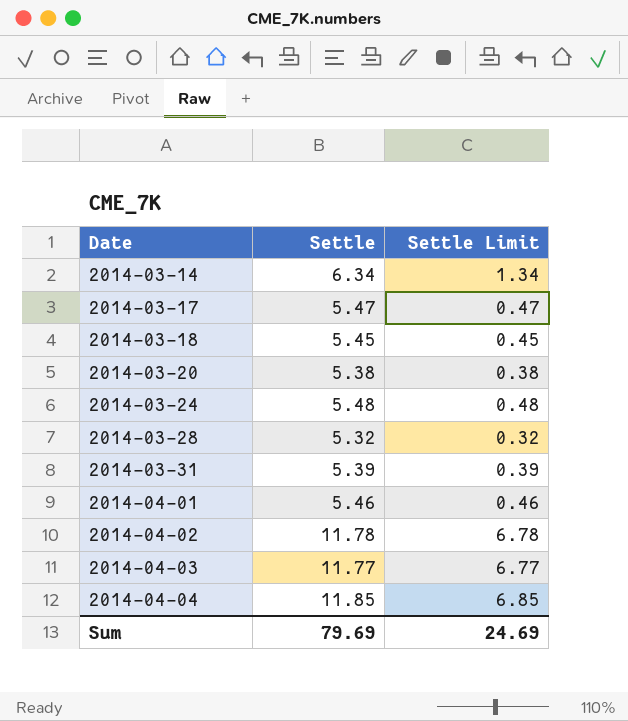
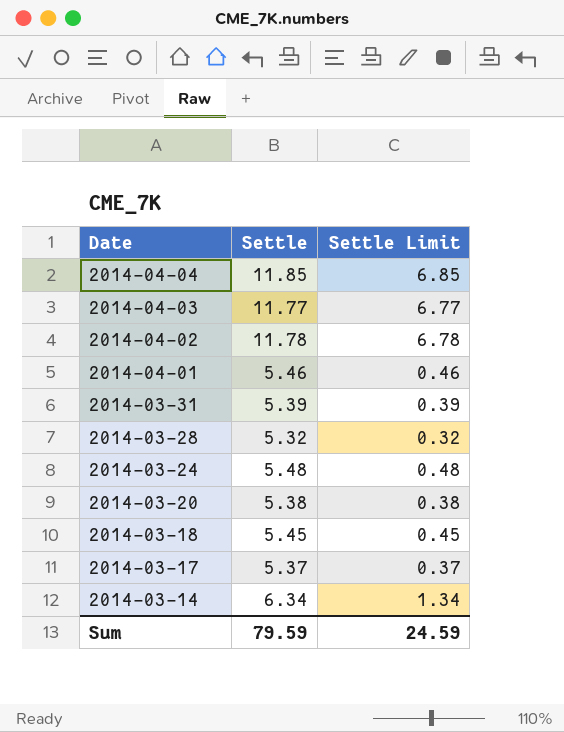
row order: Date ascending -> Date descending
2014-03-17 | Settle: 5.47 -> 5.37
2014-03-17 | Settle Limit: 0.47 -> 0.37
Sum | Settle: 79.69 -> 79.59
Sum | Settle Limit: 24.69 -> 24.59

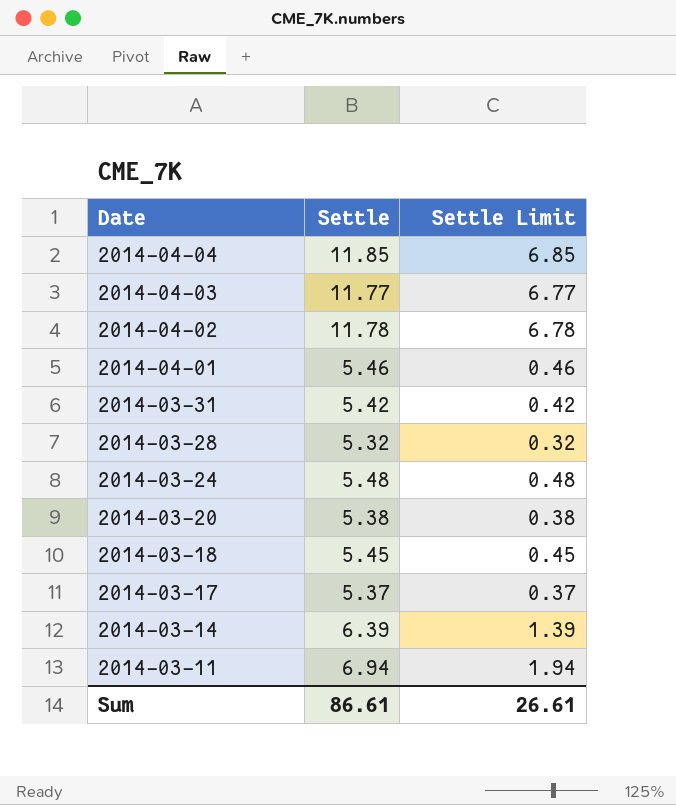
2014-03-31 | Settle: 5.39 -> 5.42
2014-03-31 | Settle Limit: 0.39 -> 0.42
2014-03-14 | Settle: 6.34 -> 6.39
2014-03-14 | Settle Limit: 1.34 -> 1.39
row 2014-03-11: none -> 6.94 | 1.94
Sum | Settle: 79.59 -> 86.61
Sum | Settle Limit: 24.59 -> 26.61

